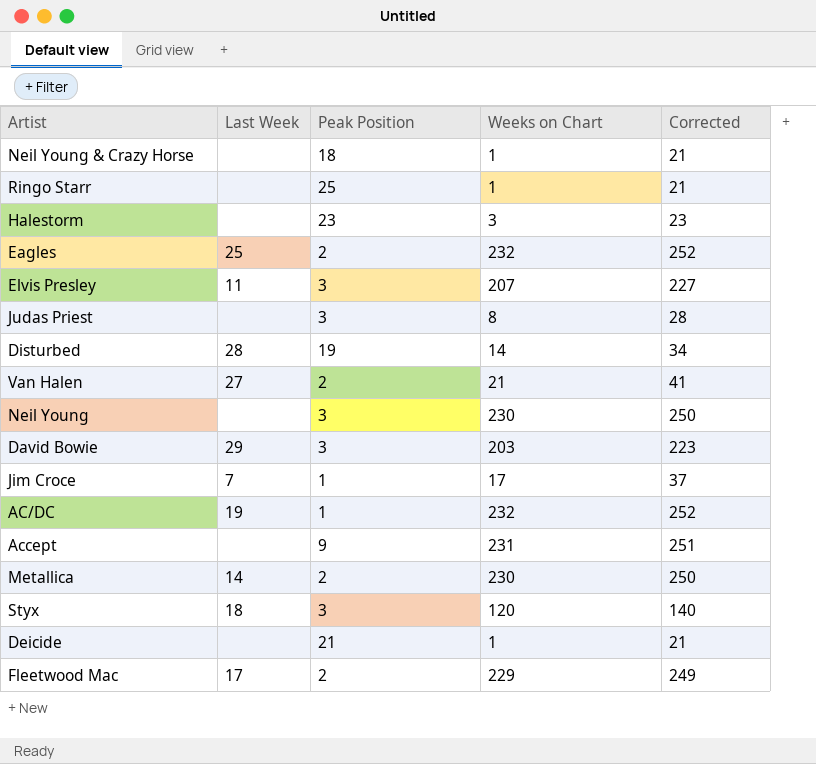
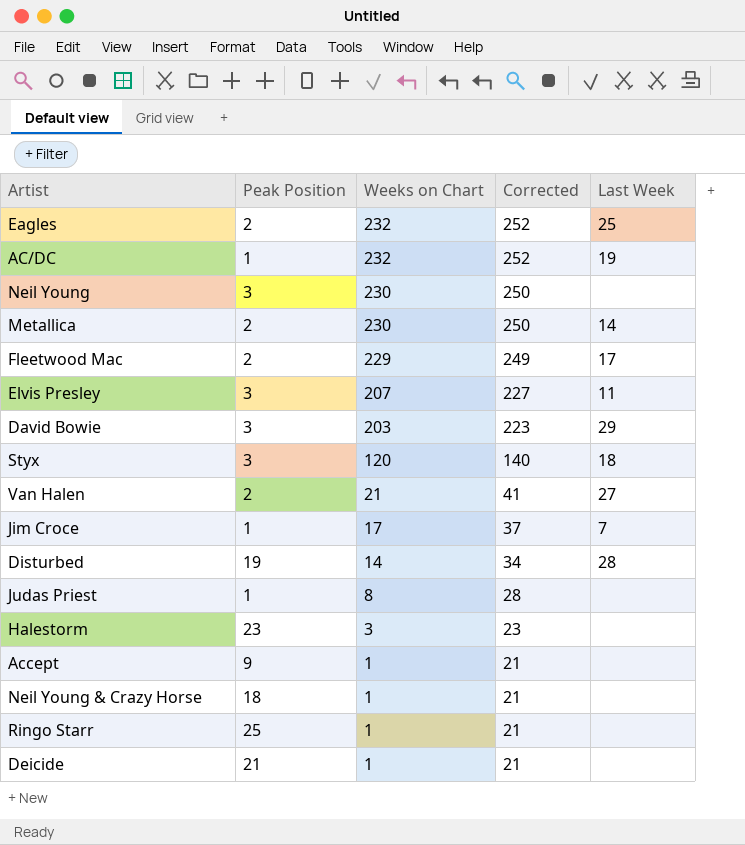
row order: none -> Weeks on Chart descending
column Last Week | position: 2 -> 5
Judas Priest | Peak Position: 3 -> 1
Accept | Weeks on Chart: 231 -> 1
Accept | Corrected: 251 -> 21

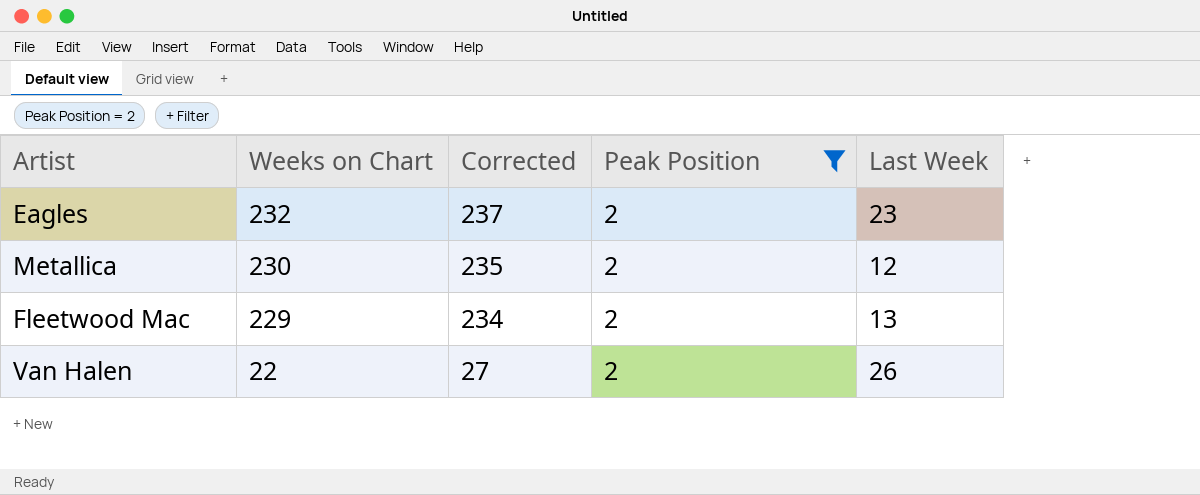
filter: none -> Peak Position = 2
column Corrected | formula: [Weeks on Chart] + 20 -> [Weeks on Chart] + 5
column Peak Position | position: 2 -> 4
Eagles | Last Week: 25 -> 23
Metallica | Last Week: 14 -> 12
Fleetwood Mac | Last Week: 17 -> 13
Van Halen | Weeks on Chart: 21 -> 22
Van Halen | Last Week: 27 -> 26

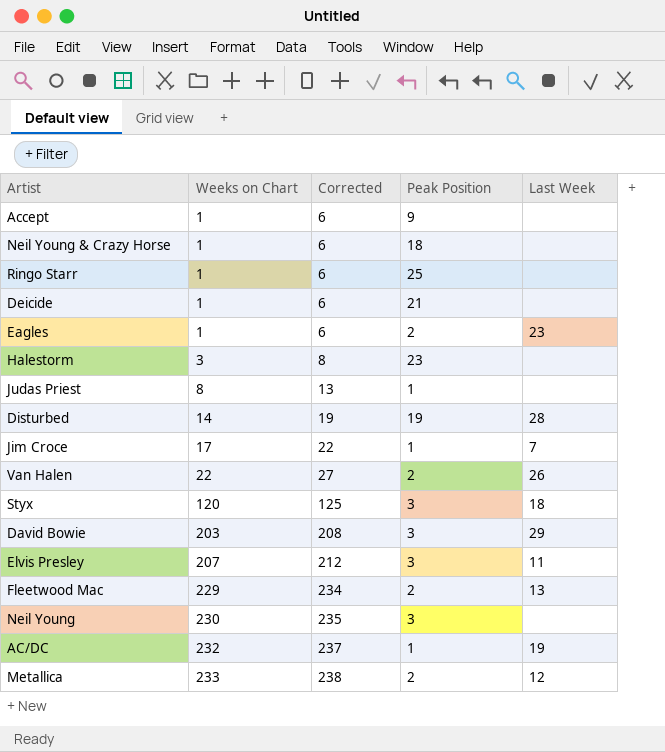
filter: Peak Position = 2 -> none
row order: Weeks on Chart descending -> Weeks on Chart ascending
Eagles | Weeks on Chart: 232 -> 1
Eagles | Corrected: 237 -> 6
Metallica | Weeks on Chart: 230 -> 233
Metallica | Corrected: 235 -> 238

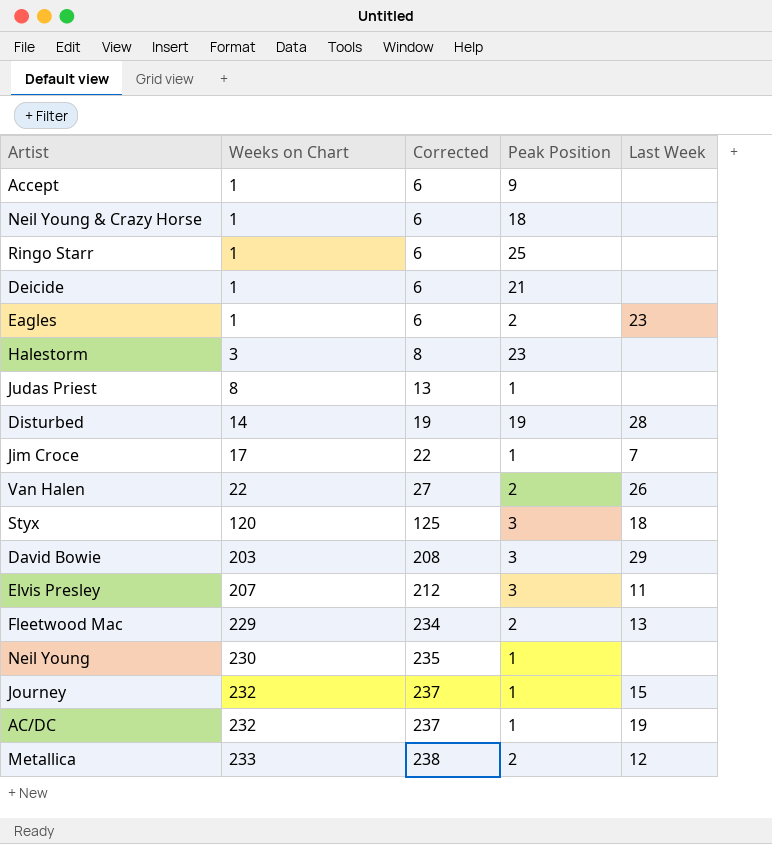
Neil Young | Peak Position: 3 -> 1
row Journey: none -> 232 | 237 | 1 | 15

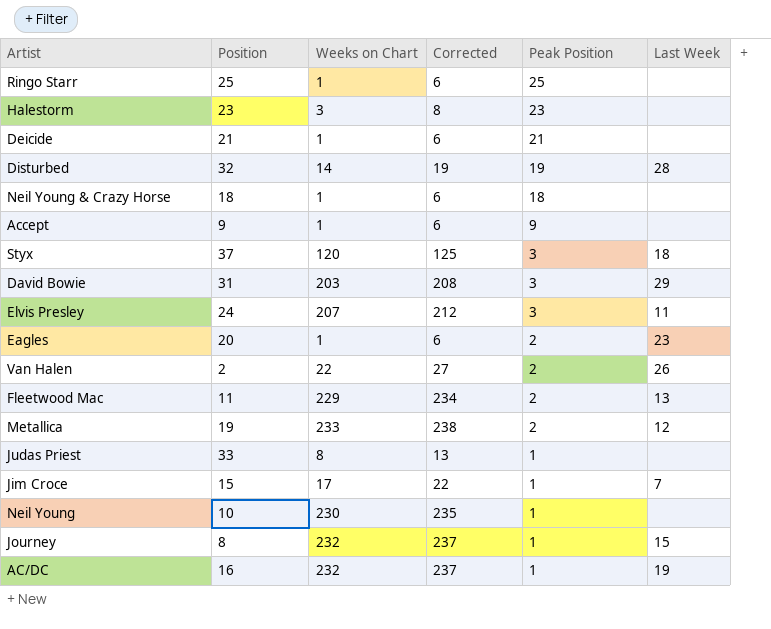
row order: Weeks on Chart ascending -> Peak Position descending
column Position | position: none -> 2

